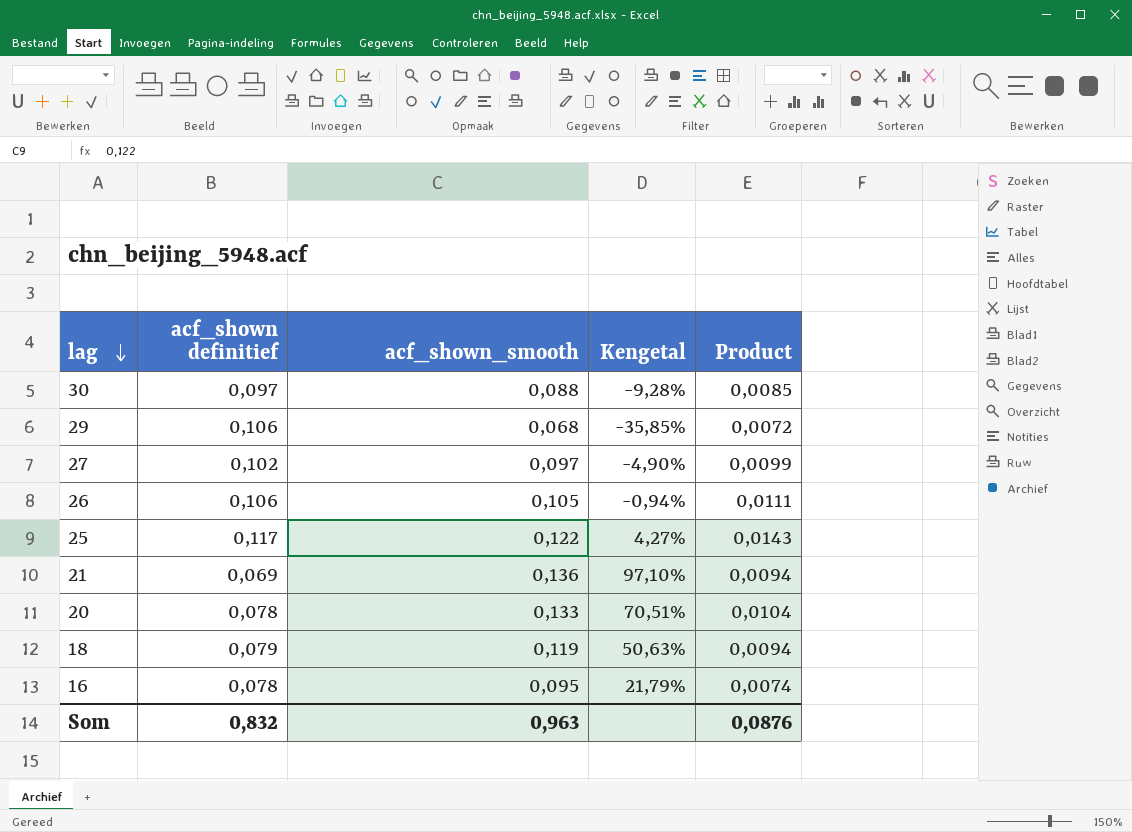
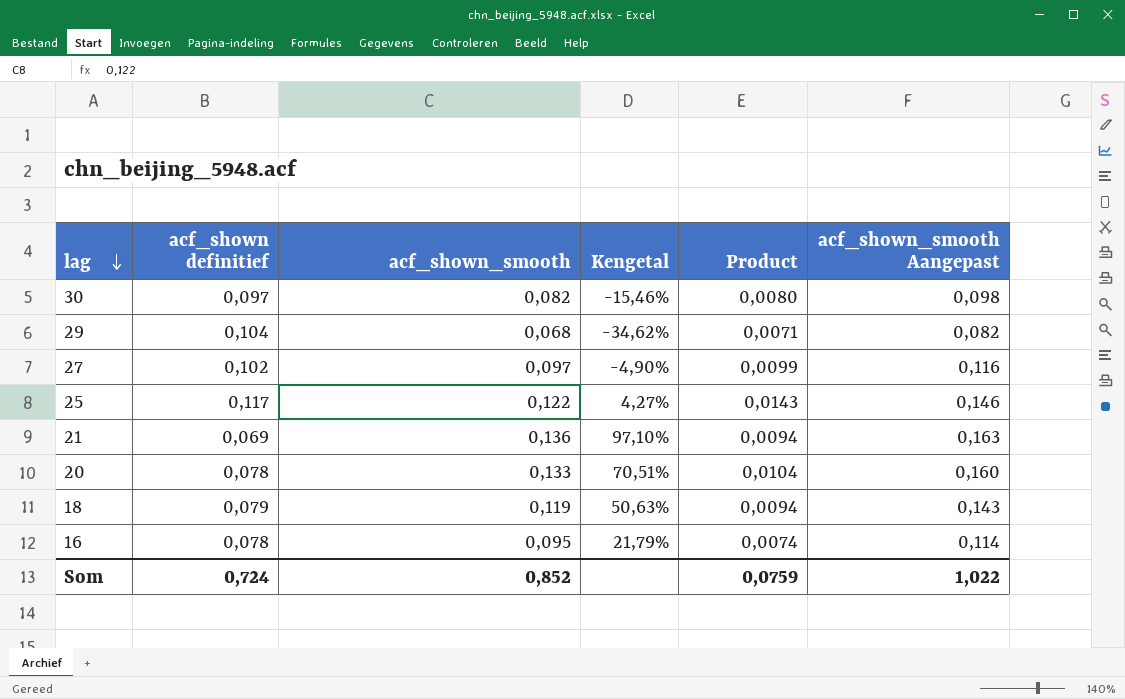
column acf_shown_smooth Aangepast | formula: none -> [acf_shown_smooth] * 1,2
row 26: 0,106 | 0,105 | -0,94% | 0,0111 -> none
30 | acf_shown_smooth: 0,088 -> 0,082
30 | Kengetal: -9,28% -> -15,46%
30 | Product: 0,0085 -> 0,0080
29 | acf_shown definitief: 0,106 -> 0,104
29 | Kengetal: -35,85% -> -34,62%
29 | Product: 0,0072 -> 0,0071
Som | acf_shown definitief: 0,832 -> 0,724
Som | acf_shown_smooth: 0,963 -> 0,852
Som | Product: 0,0876 -> 0,0759

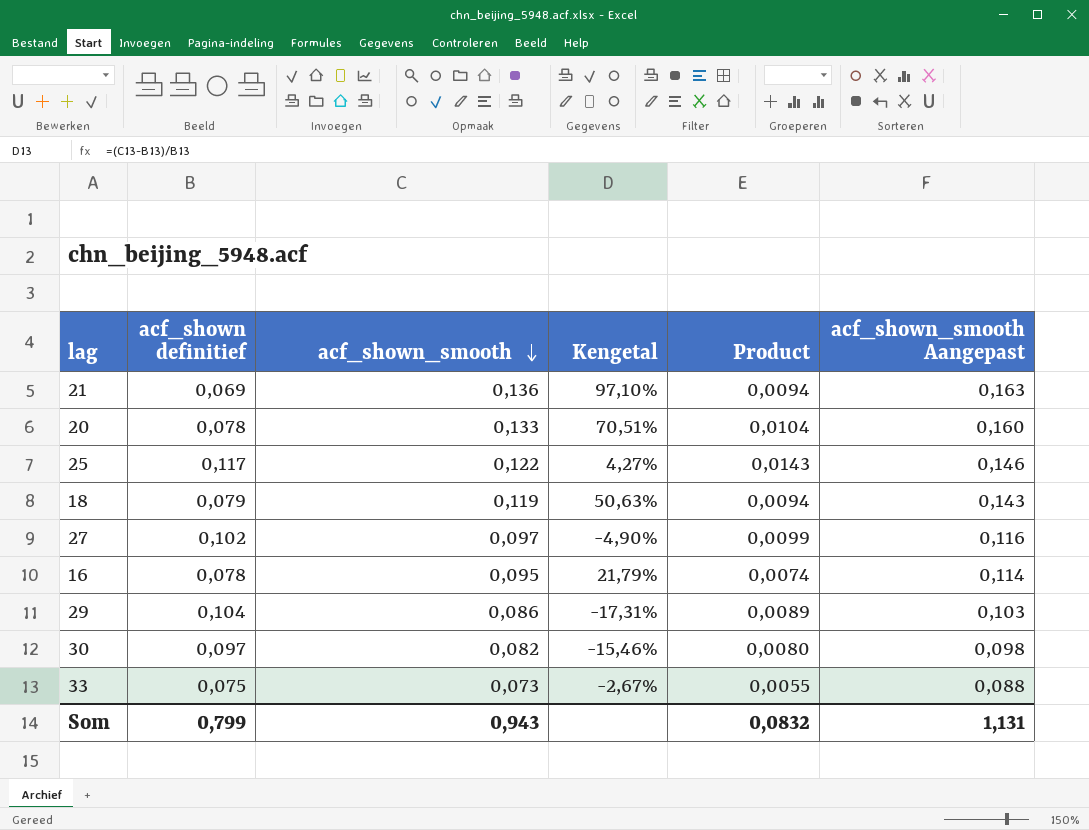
row order: lag descending -> acf_shown_smooth descending
29 | acf_shown_smooth: 0,068 -> 0,086
29 | Kengetal: -34,62% -> -17,31%
29 | Product: 0,0071 -> 0,0089
29 | acf_shown_smooth Aangepast: 0,082 -> 0,103
row 33: none -> 0,075 | 0,073 | -2,67% | 0,0055 | 0,088
Som | acf_shown definitief: 0,724 -> 0,799
Som | acf_shown_smooth: 0,852 -> 0,943
Som | Product: 0,0759 -> 0,0832
Som | acf_shown_smooth Aangepast: 1,022 -> 1,131

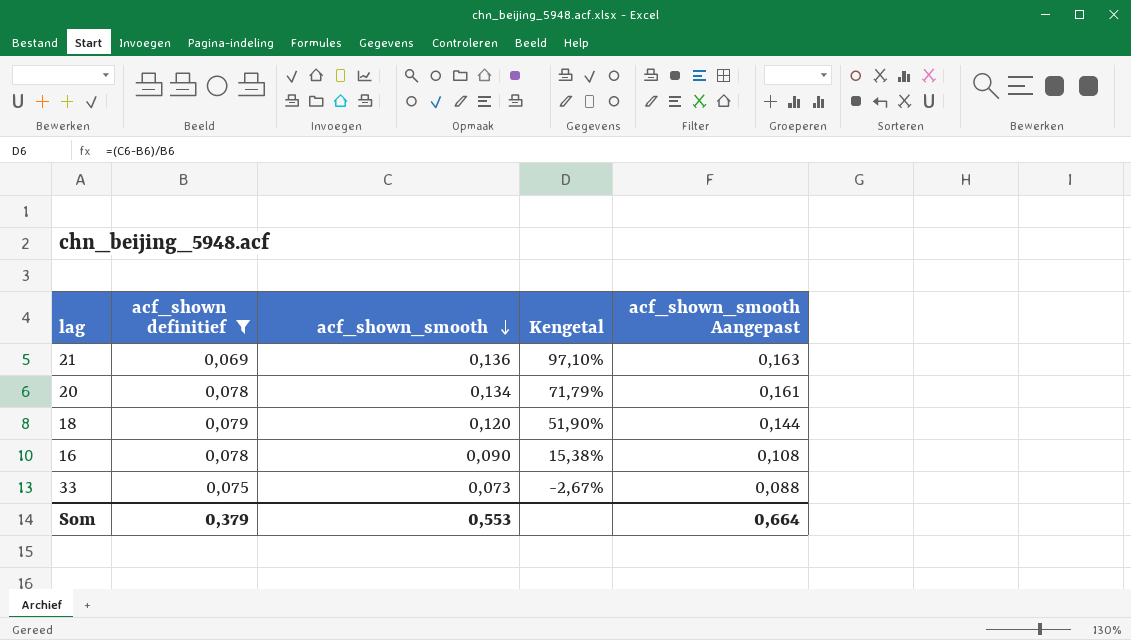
filter: none -> acf_shown definitief <= 0,079
column Product | formula: [acf_shown definitief] * [acf_shown_smooth] -> none
20 | acf_shown_smooth: 0,133 -> 0,134
20 | Kengetal: 70,51% -> 71,79%
20 | acf_shown_smooth Aangepast: 0,160 -> 0,161
18 | acf_shown_smooth: 0,119 -> 0,120
18 | Kengetal: 50,63% -> 51,90%
18 | acf_shown_smooth Aangepast: 0,143 -> 0,144
16 | acf_shown_smooth: 0,095 -> 0,090
16 | Kengetal: 21,79% -> 15,38%
16 | acf_shown_smooth Aangepast: 0,114 -> 0,108
Som | acf_shown definitief: 0,799 -> 0,379
Som | acf_shown_smooth: 0,943 -> 0,553
Som | acf_shown_smooth Aangepast: 1,131 -> 0,664

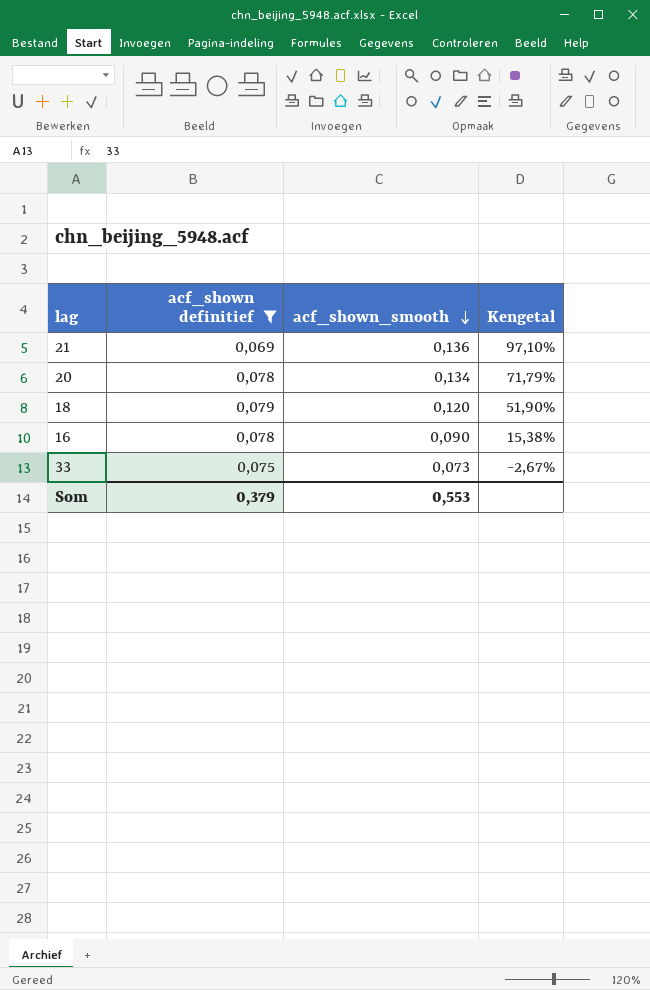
column acf_shown_smooth Aangepast | formula: [acf_shown_smooth] * 1,2 -> none

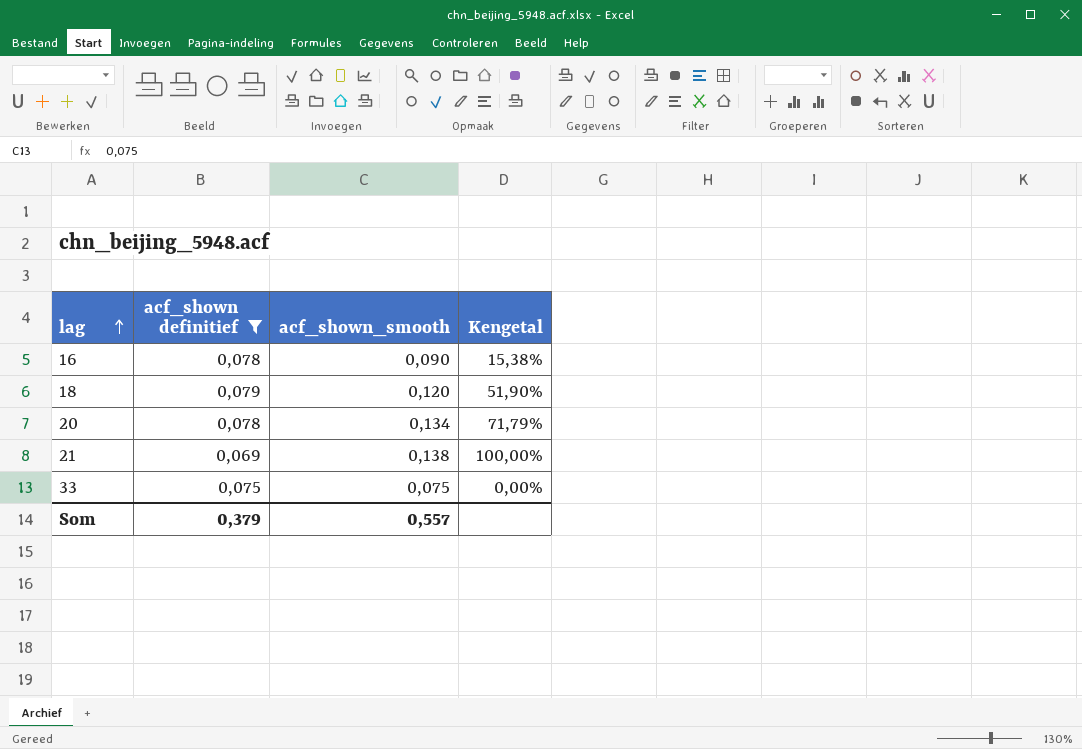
row order: acf_shown_smooth descending -> lag ascending
21 | acf_shown_smooth: 0,136 -> 0,138
21 | Kengetal: 97,10% -> 100,00%
33 | acf_shown_smooth: 0,073 -> 0,075
33 | Kengetal: -2,67% -> 0,00%
Som | acf_shown_smooth: 0,553 -> 0,557

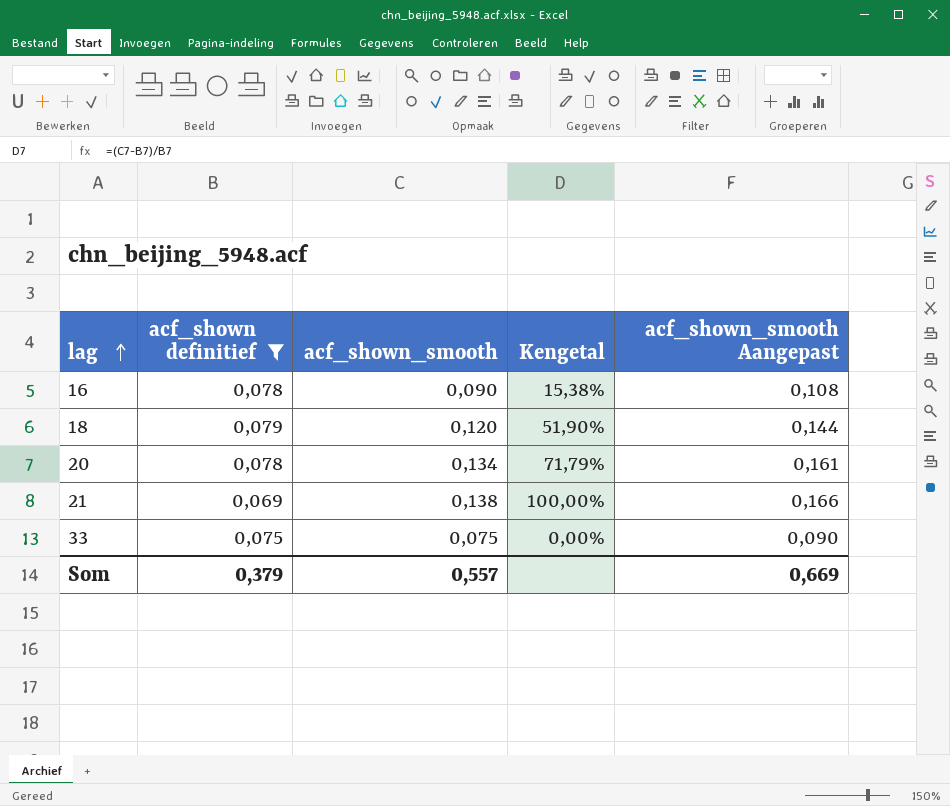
column acf_shown_smooth Aangepast | formula: none -> [acf_shown_smooth] * 1,2

